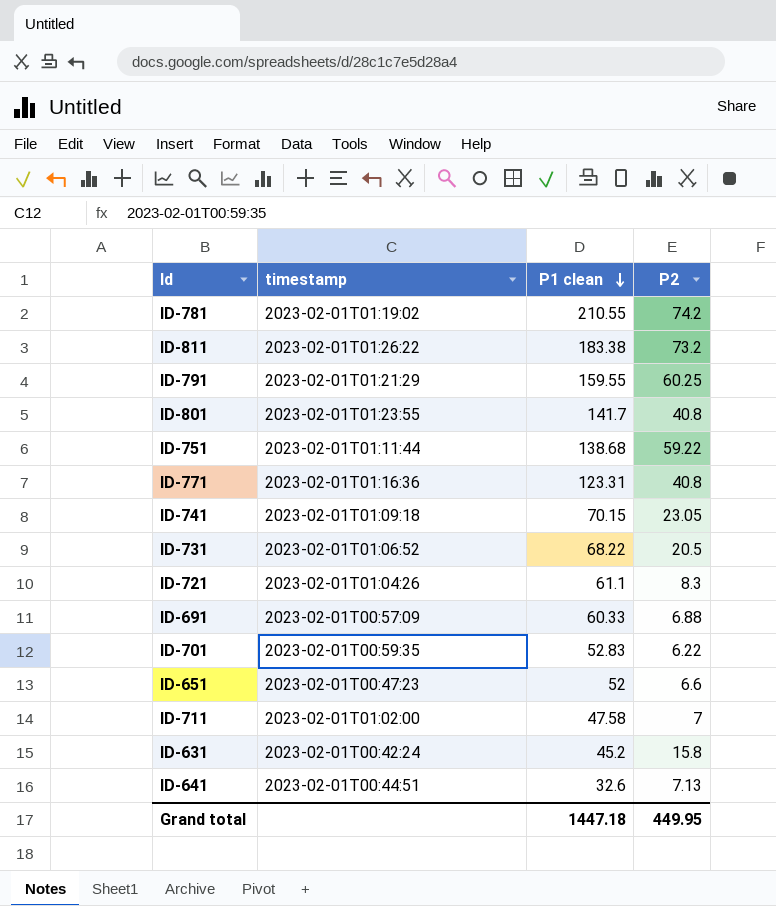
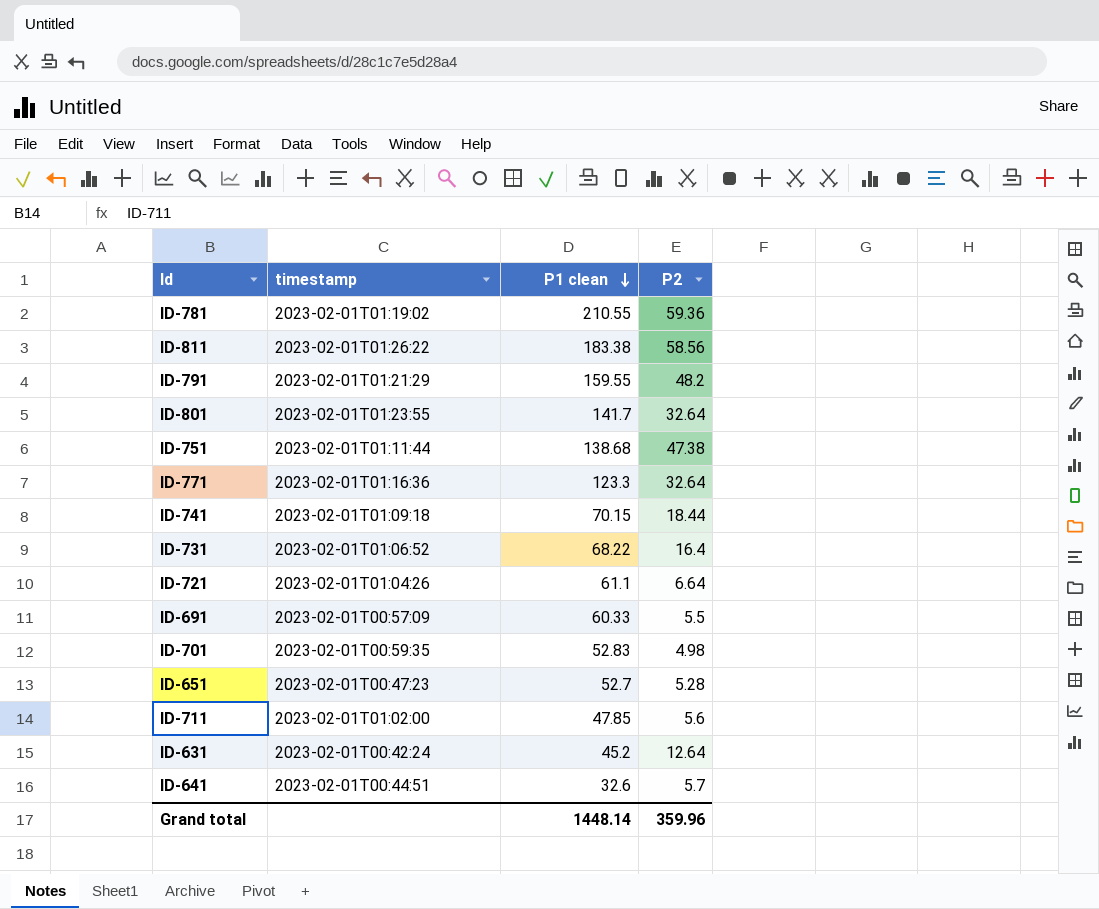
ID-781 | P2: 74.2 -> 59.36
ID-811 | P2: 73.2 -> 58.56
ID-791 | P2: 60.25 -> 48.2
ID-801 | P2: 40.8 -> 32.64
ID-751 | P2: 59.22 -> 47.38
ID-771 | P1 clean: 123.31 -> 123.3
ID-771 | P2: 40.8 -> 32.64
ID-741 | P2: 23.05 -> 18.44
ID-731 | P2: 20.5 -> 16.4
ID-721 | P2: 8.3 -> 6.64
ID-691 | P2: 6.88 -> 5.5
ID-701 | P2: 6.22 -> 4.98
ID-651 | P1 clean: 52 -> 52.7
ID-651 | P2: 6.6 -> 5.28
ID-711 | P1 clean: 47.58 -> 47.85
ID-711 | P2: 7 -> 5.6
ID-631 | P2: 15.8 -> 12.64
ID-641 | P2: 7.13 -> 5.7
Grand total | P1 clean: 1447.18 -> 1448.14
Grand total | P2: 449.95 -> 359.96

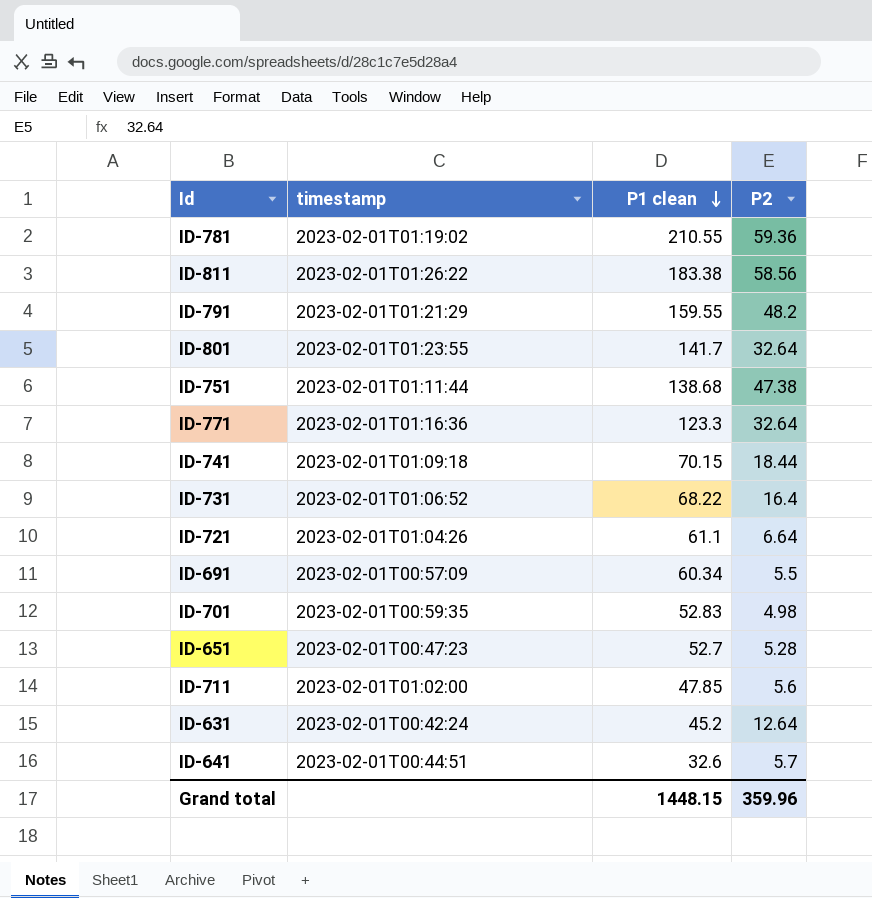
ID-691 | P1 clean: 60.33 -> 60.34
Grand total | P1 clean: 1448.14 -> 1448.15

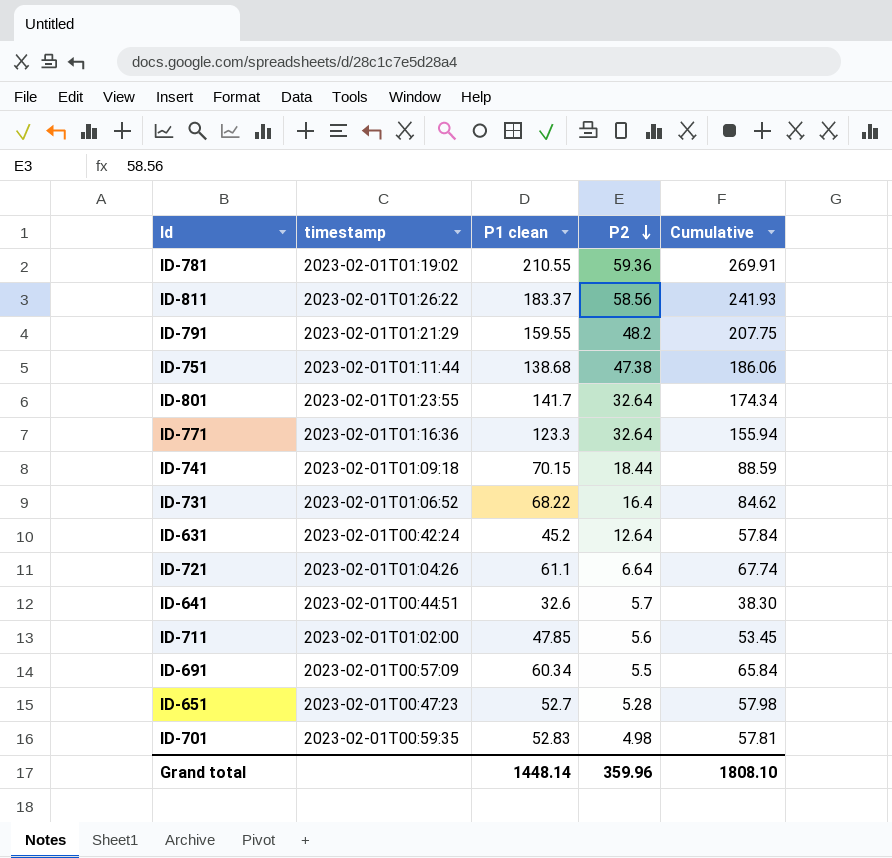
row order: P1 clean descending -> P2 descending
column Cumulative | formula: none -> [P1 clean] + [P2]
ID-811 | P1 clean: 183.38 -> 183.37
Grand total | P1 clean: 1448.15 -> 1448.14

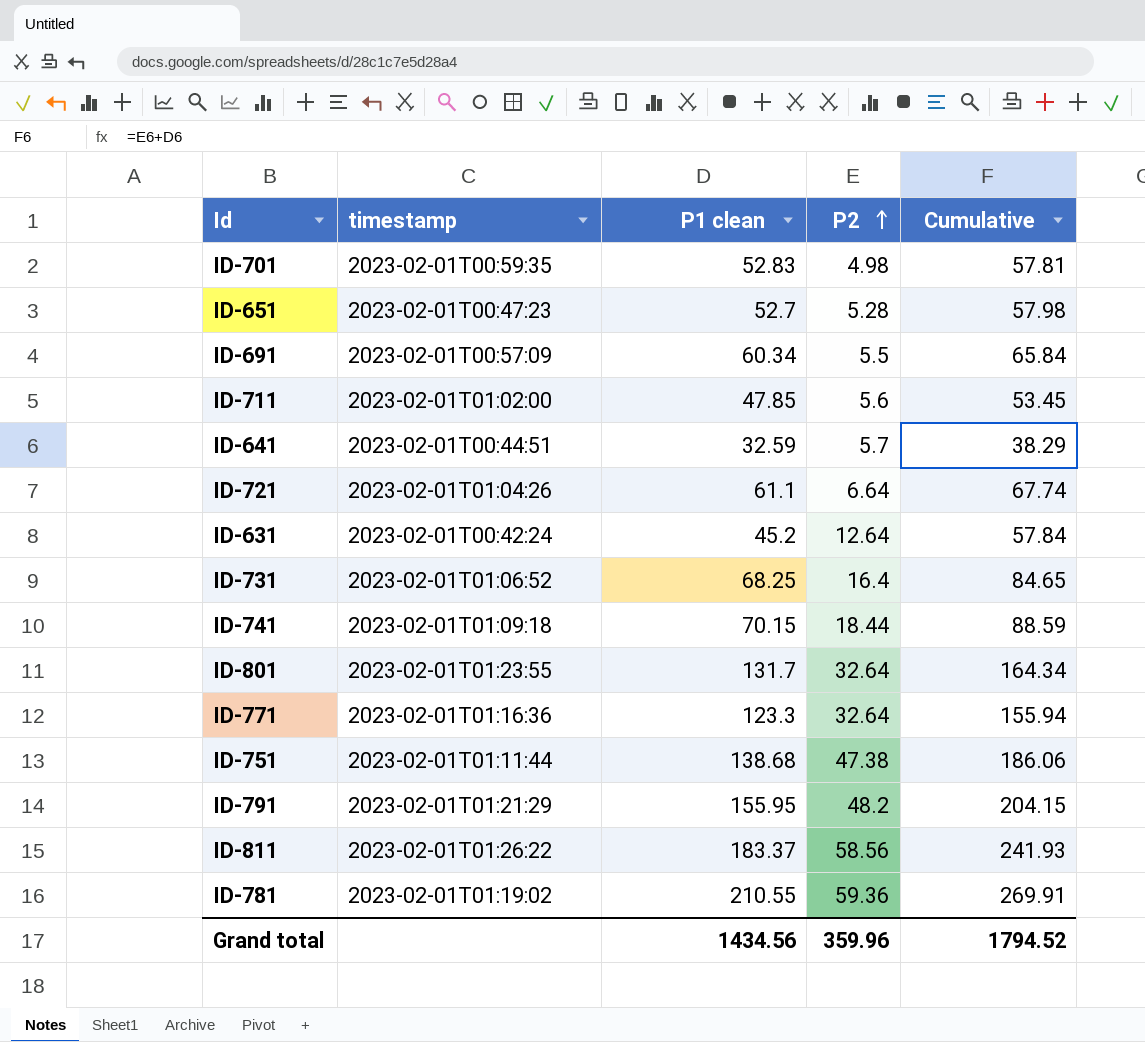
row order: P2 descending -> P2 ascending
ID-641 | P1 clean: 32.6 -> 32.59
ID-641 | Cumulative: 38.30 -> 38.29
ID-731 | P1 clean: 68.22 -> 68.25
ID-731 | Cumulative: 84.62 -> 84.65
ID-801 | P1 clean: 141.7 -> 131.7
ID-801 | Cumulative: 174.34 -> 164.34
ID-791 | P1 clean: 159.55 -> 155.95
ID-791 | Cumulative: 207.75 -> 204.15
Grand total | P1 clean: 1448.14 -> 1434.56
Grand total | Cumulative: 1808.10 -> 1794.52

